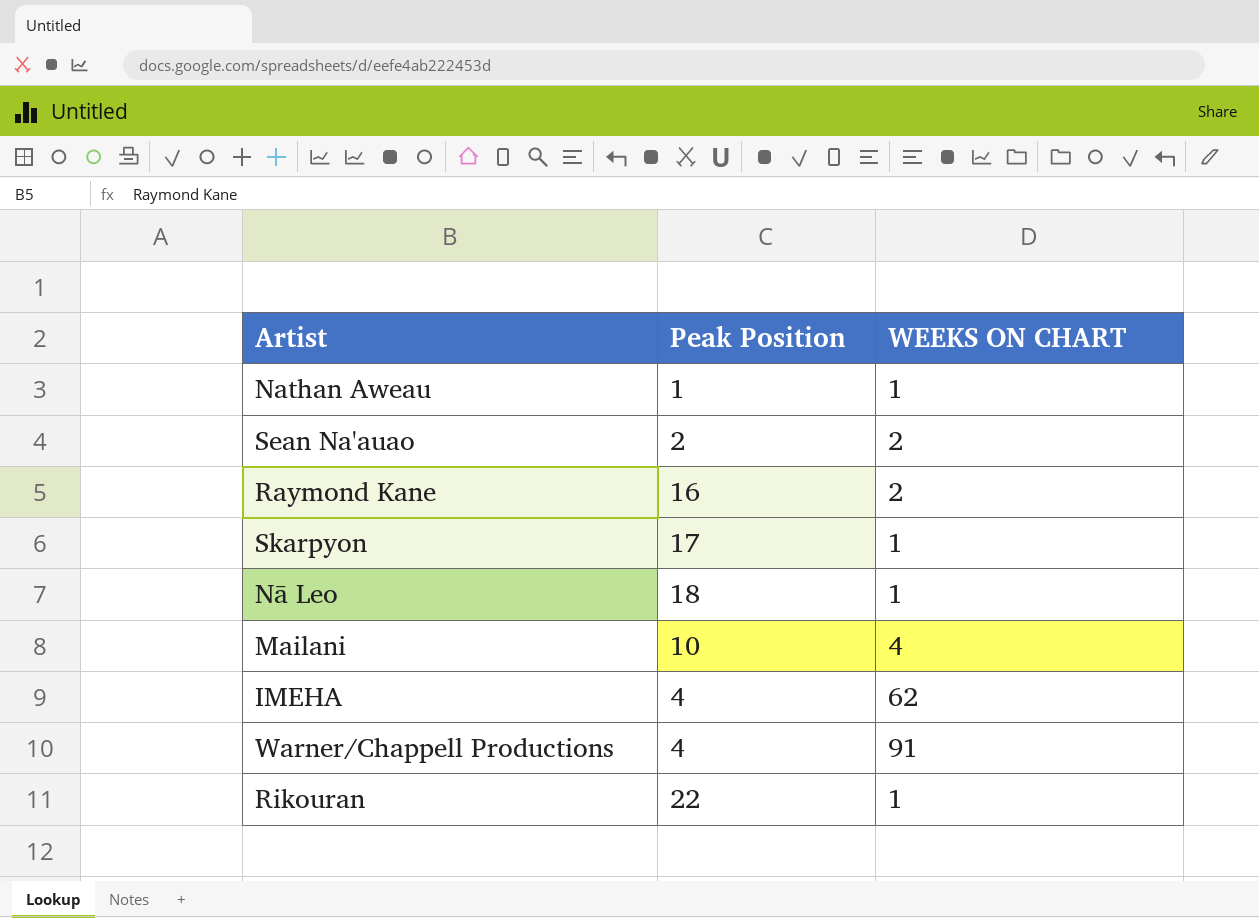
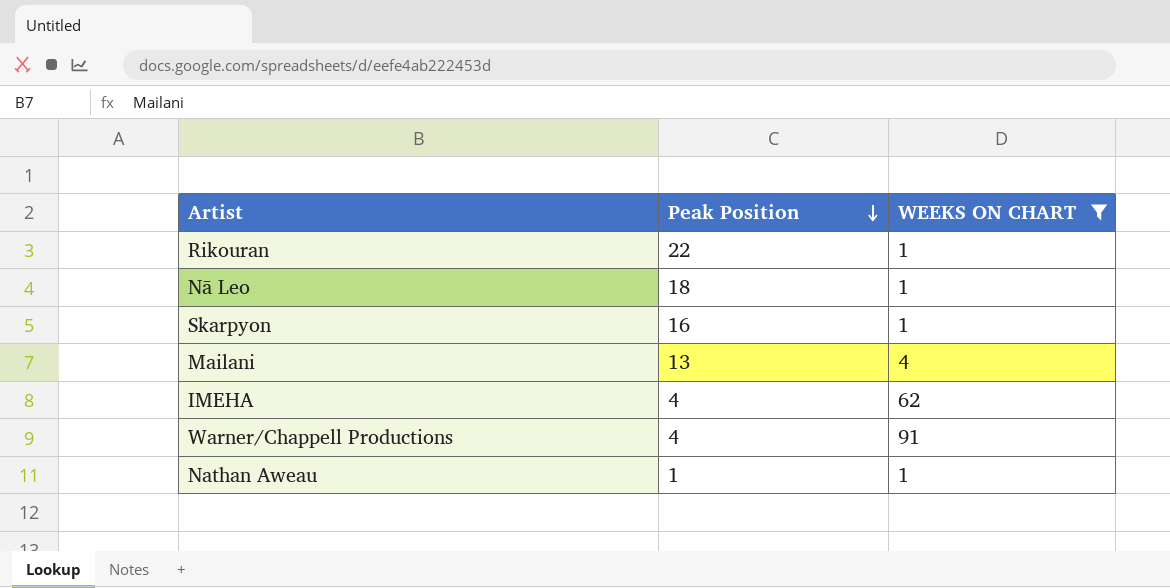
filter: none -> WEEKS ON CHART != 2
row order: none -> Peak Position descending
Skarpyon | Peak Position: 17 -> 16
Mailani | Peak Position: 10 -> 13

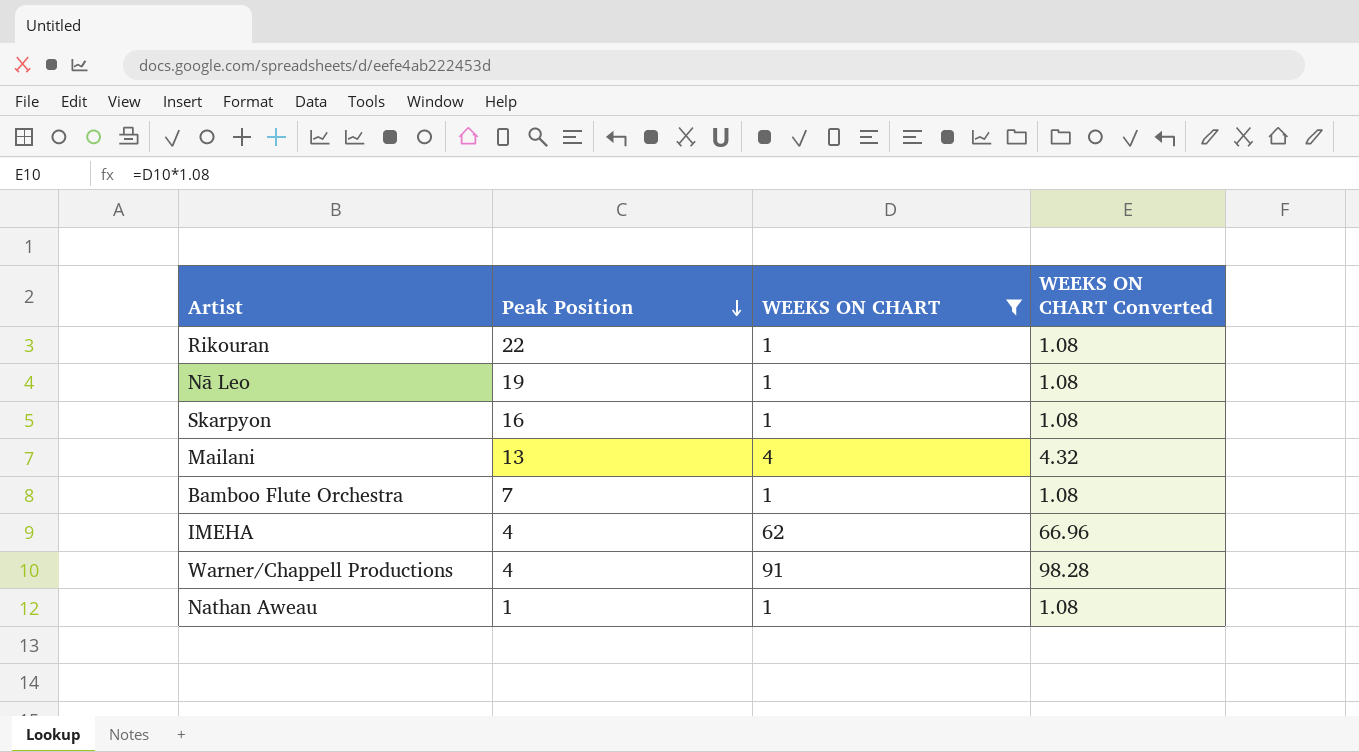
column WEEKS ON CHART Converted | formula: none -> [WEEKS ON CHART] * 1.08
Nā Leo | Peak Position: 18 -> 19
row Bamboo Flute Orchestra: none -> 7 | 1 | 1.08

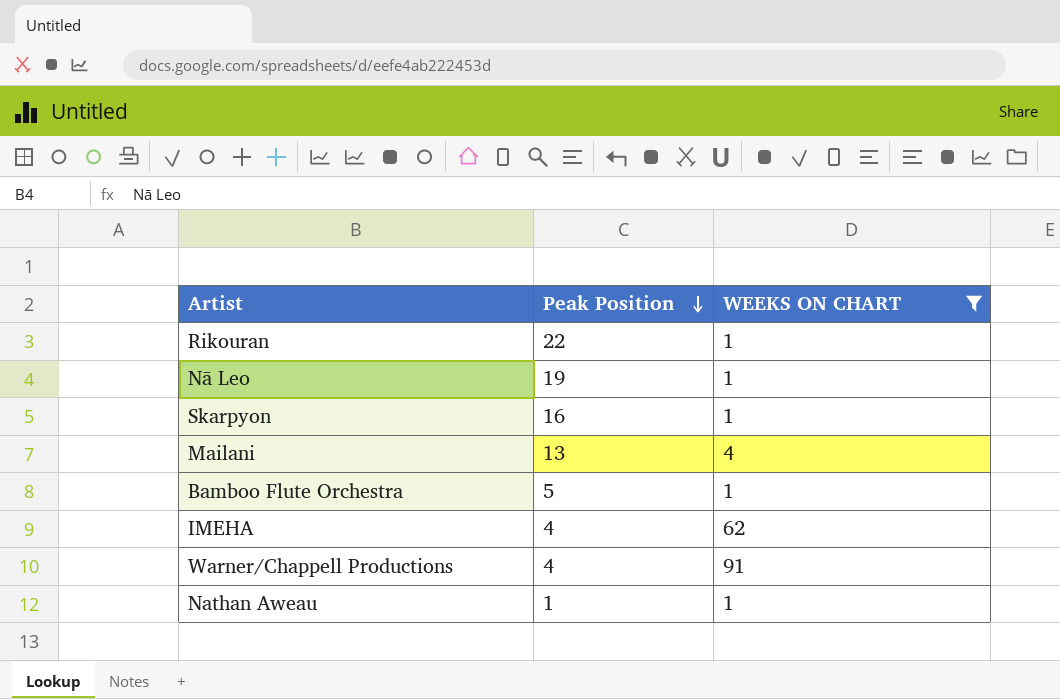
column WEEKS ON CHART Converted | formula: [WEEKS ON CHART] * 1.08 -> none
Bamboo Flute Orchestra | Peak Position: 7 -> 5

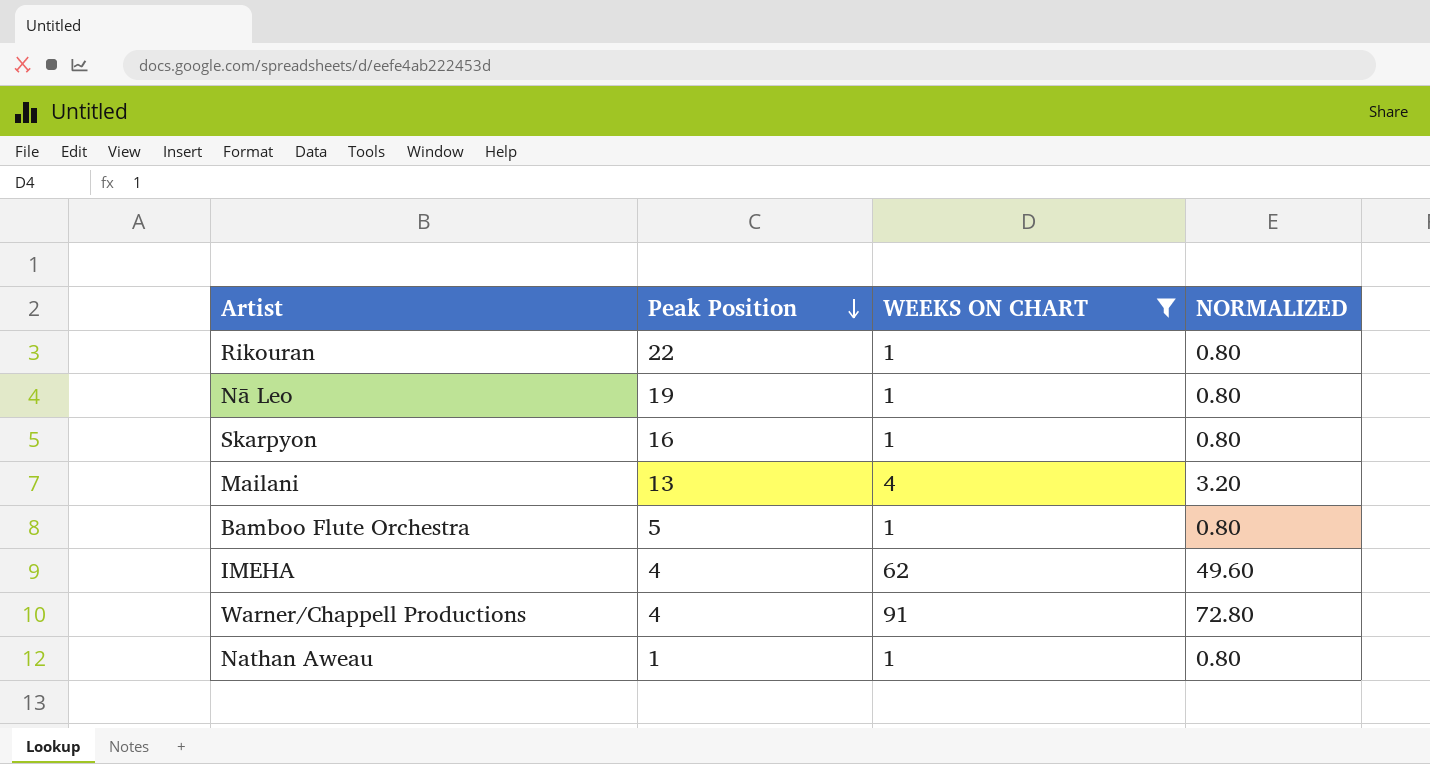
column NORMALIZED | formula: none -> [WEEKS ON CHART] * 0.8

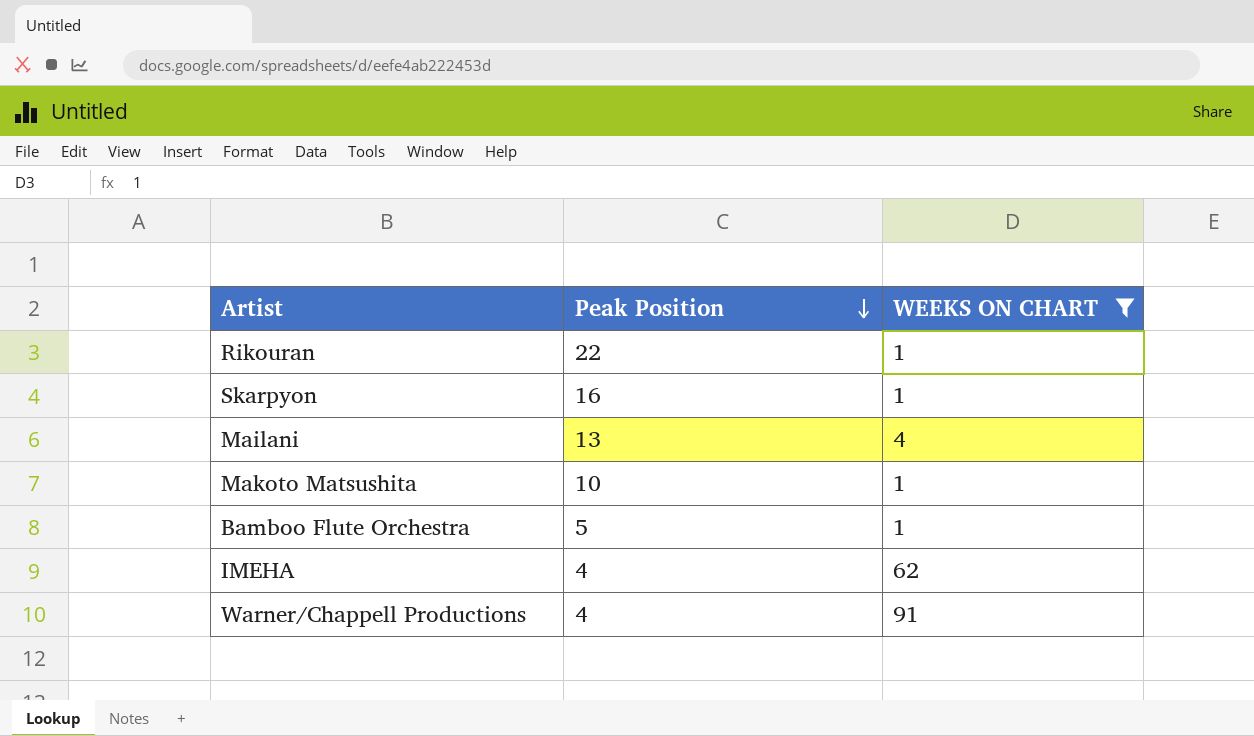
column NORMALIZED | formula: [WEEKS ON CHART] * 0.8 -> none
row Nā Leo: 19 | 1 | 0.80 -> none
row Nathan Aweau: 1 | 1 | 0.80 -> none
row Makoto Matsushita: none -> 10 | 1

